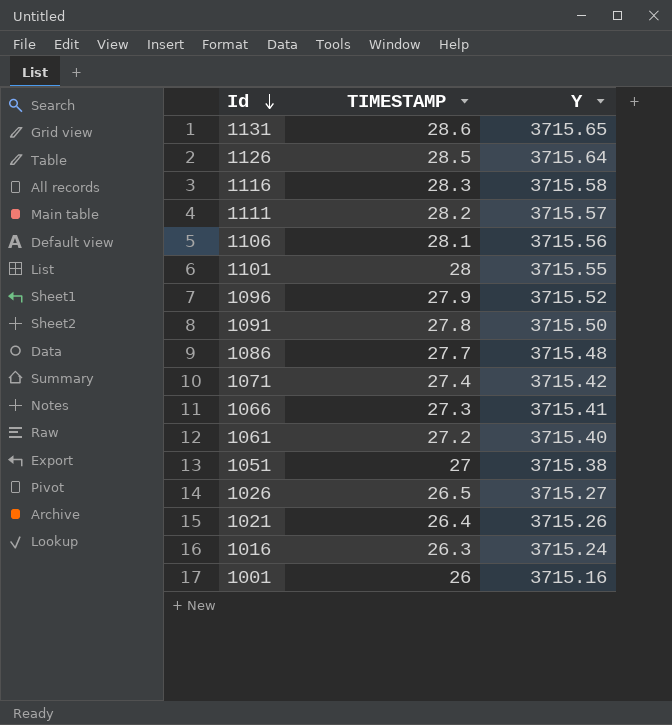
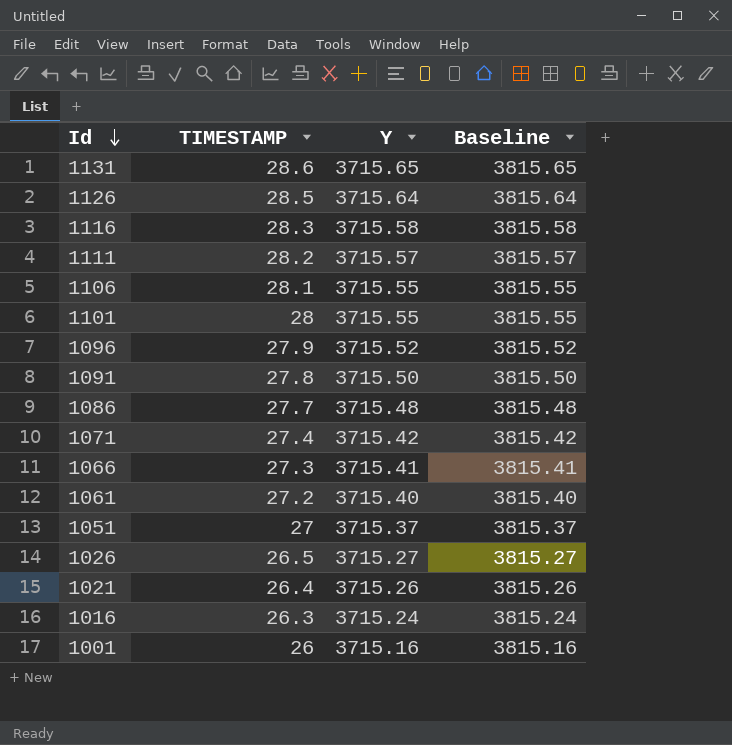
column Baseline | formula: none -> [Y] + 100
1106 | Y: 3715.56 -> 3715.55
1051 | Y: 3715.38 -> 3715.37

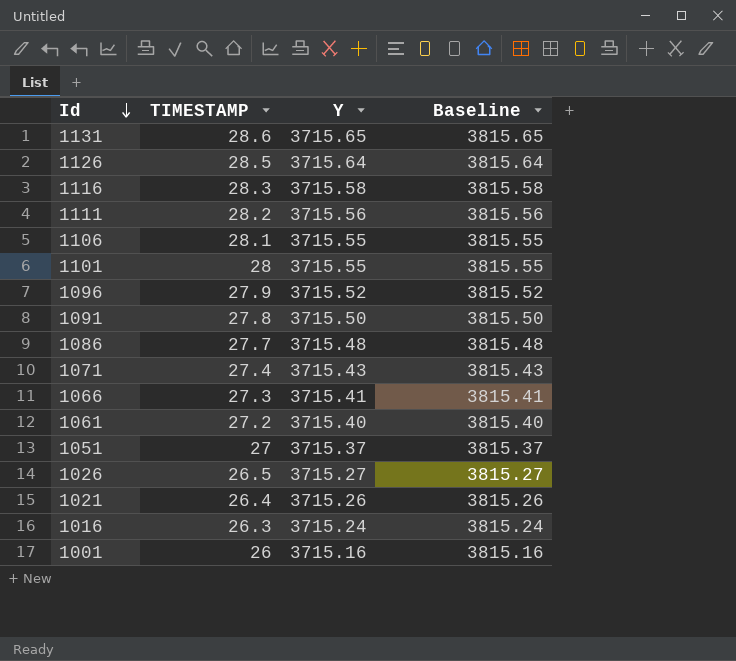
1111 | Y: 3715.57 -> 3715.56
1111 | Baseline: 3815.57 -> 3815.56
1071 | Y: 3715.42 -> 3715.43
1071 | Baseline: 3815.42 -> 3815.43

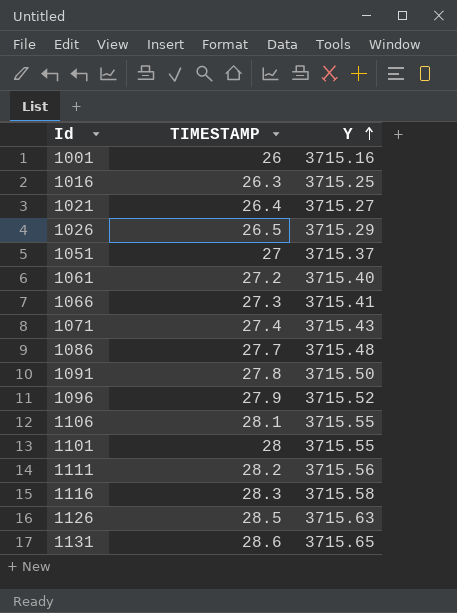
row order: Id descending -> Y ascending
column Baseline | formula: [Y] + 100 -> none
1016 | Y: 3715.24 -> 3715.25
1021 | Y: 3715.26 -> 3715.27
1026 | Y: 3715.27 -> 3715.29
1126 | Y: 3715.64 -> 3715.63

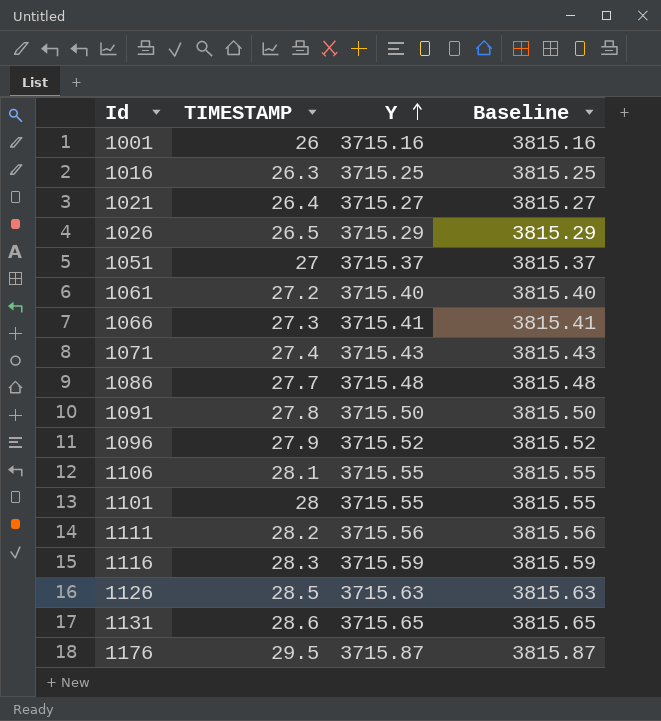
column Baseline | formula: none -> [Y] + 100
1116 | Y: 3715.58 -> 3715.59
row 1176: none -> 29.5 | 3715.87 | 3815.87

